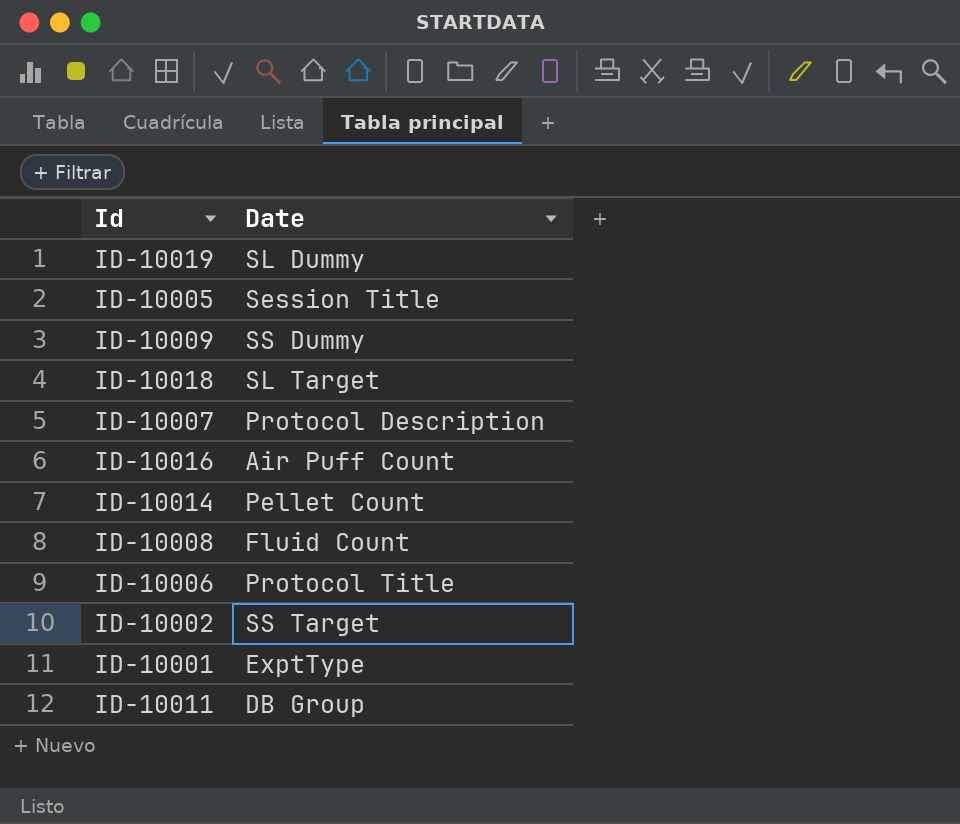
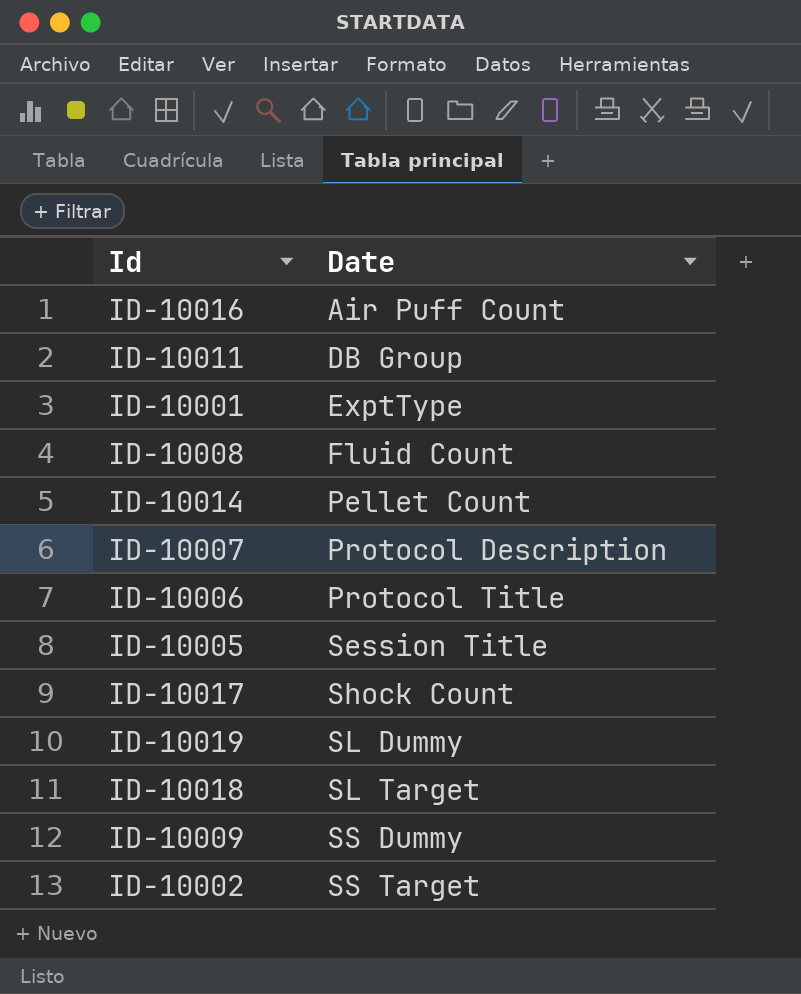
row order: none -> Date ascending
row ID-10017: none -> Shock Count

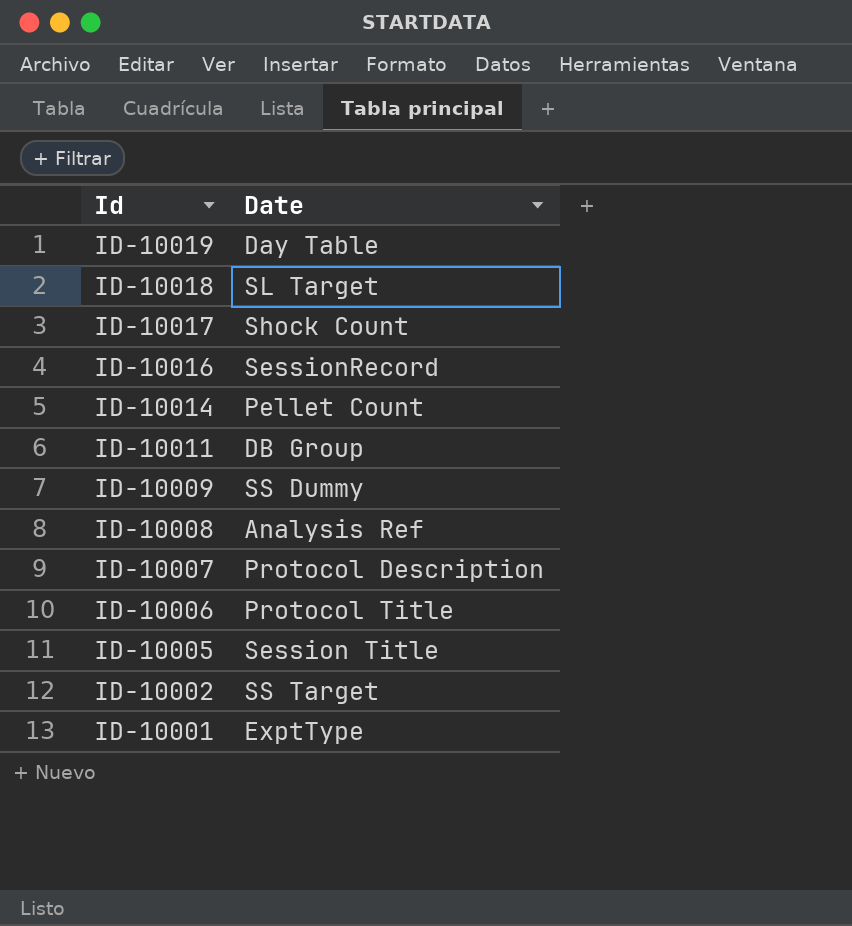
row order: Date ascending -> Id descending
ID-10019 | Date: SL Dummy -> Day Table
ID-10016 | Date: Air Puff Count -> SessionRecord
ID-10008 | Date: Fluid Count -> Analysis Ref

